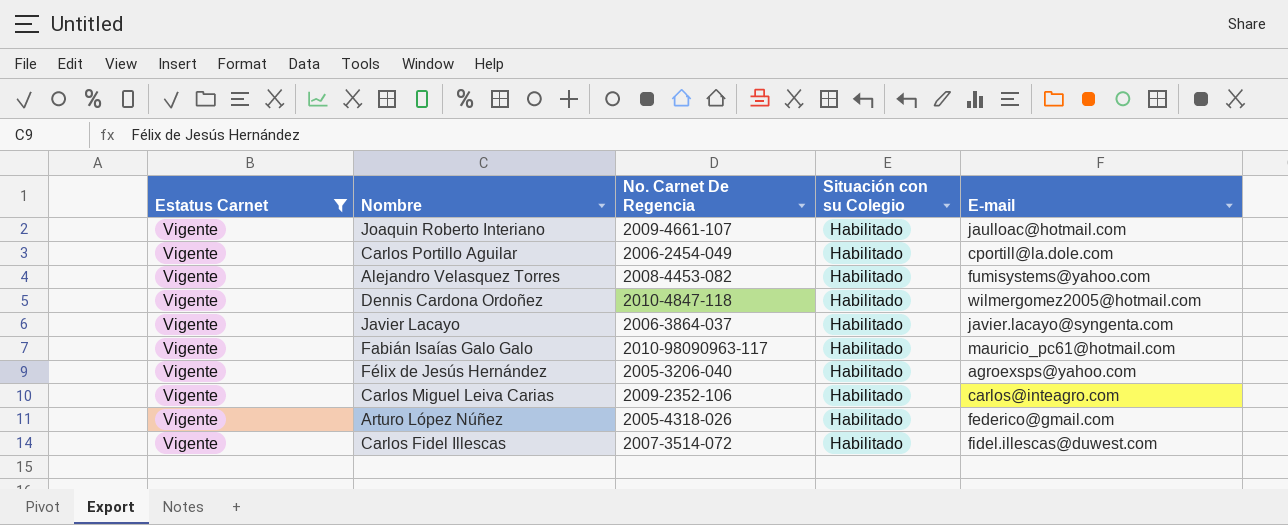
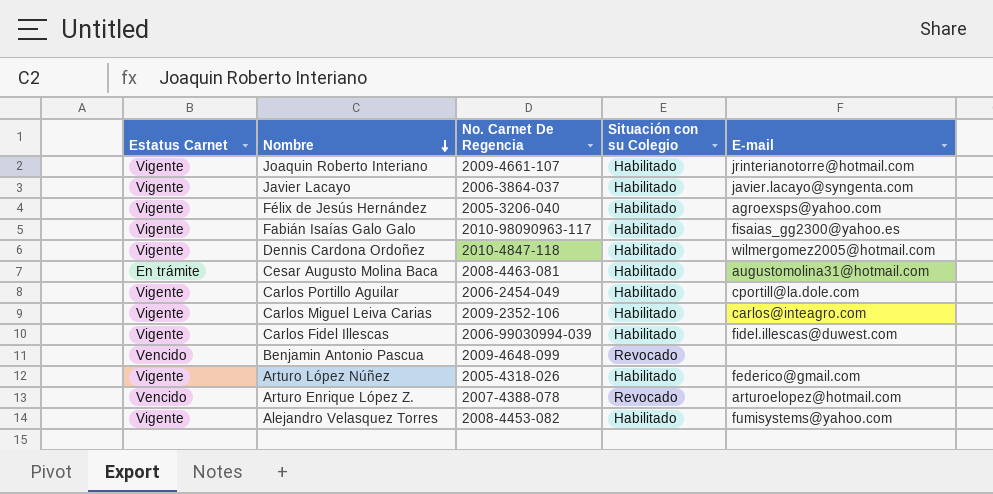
filter: Estatus Carnet = Vigente -> none
row order: none -> Nombre descending
Joaquin Roberto Interiano | E-mail: jaulloac@hotmail.com -> jrinterianotorre@hotmail.com
Fabián Isaías Galo Galo | E-mail: mauricio_pc61@hotmail.com -> fisaias_gg2300@yahoo.es
Carlos Fidel Illescas | No. Carnet De Regencia: 2007-3514-072 -> 2006-99030994-039

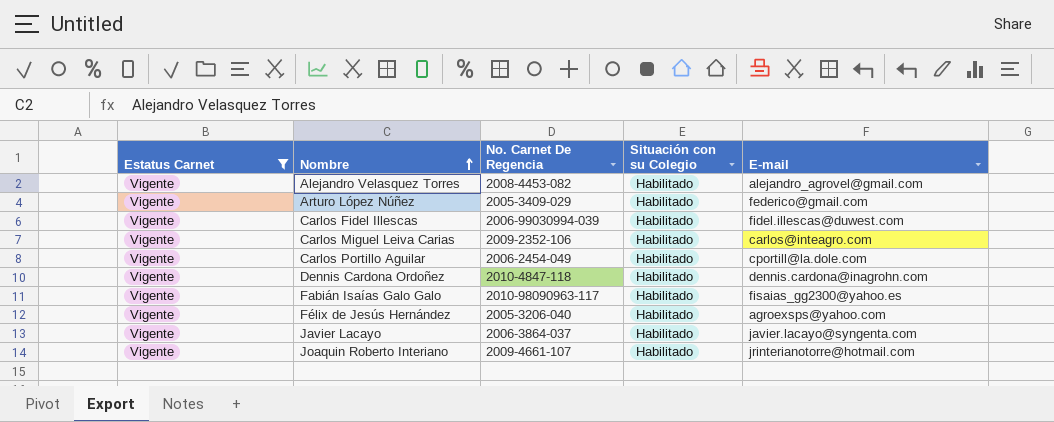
filter: none -> Estatus Carnet = Vigente
row order: Nombre descending -> Nombre ascending
Alejandro Velasquez Torres | E-mail: fumisystems@yahoo.com -> alejandro_agrovel@gmail.com
Arturo López Núñez | No. Carnet De Regencia: 2005-4318-026 -> 2005-3409-029
Dennis Cardona Ordoñez | E-mail: wilmergomez2005@hotmail.com -> dennis.cardona@inagrohn.com

